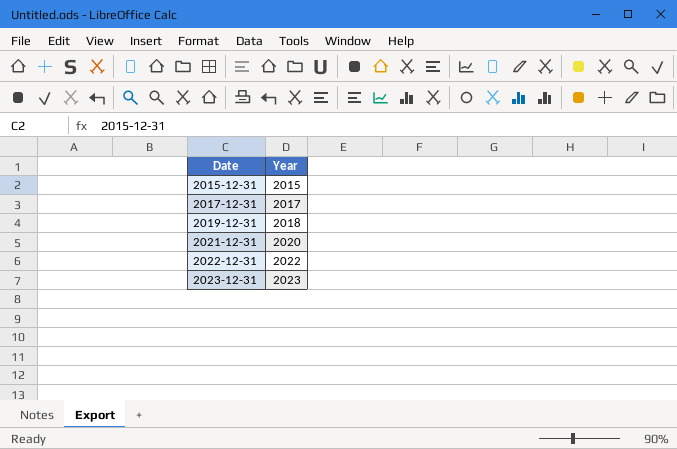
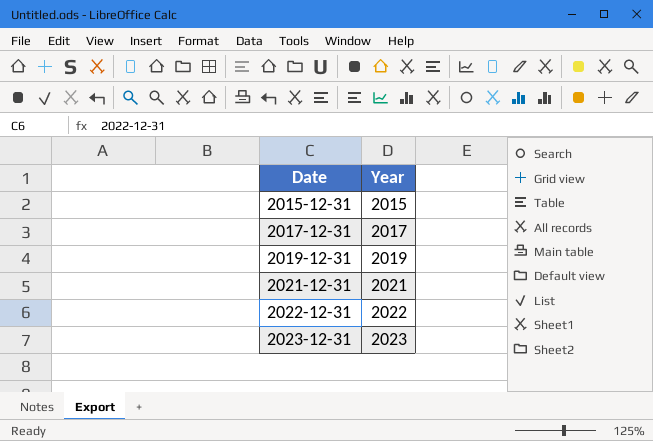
2019-12-31 | Year: 2018 -> 2019
2021-12-31 | Year: 2020 -> 2021

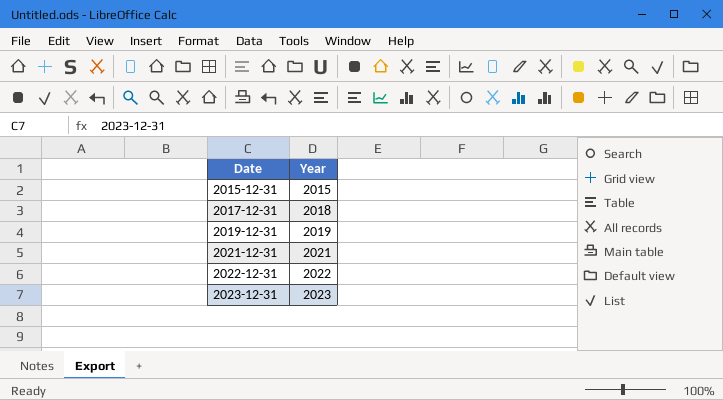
2017-12-31 | Year: 2017 -> 2018

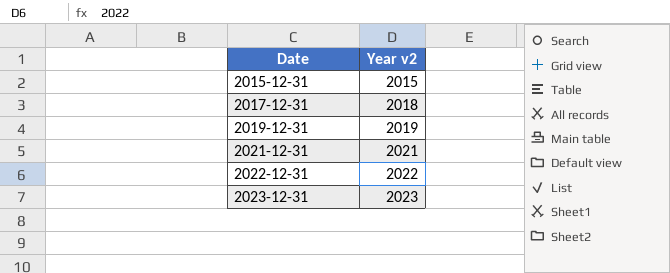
column name: Year -> Year v2

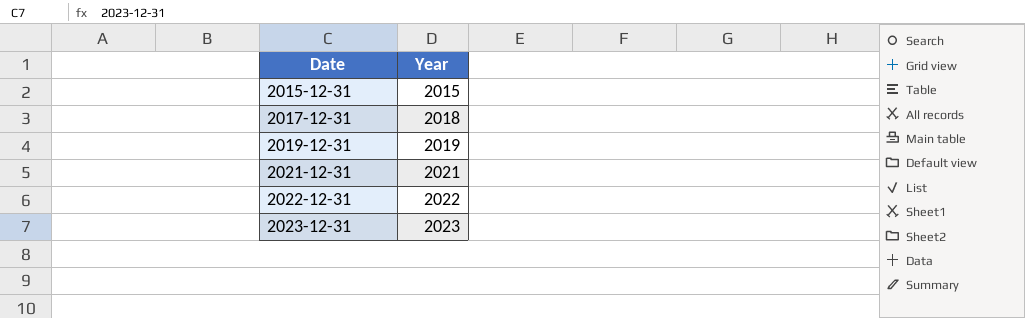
column name: Year v2 -> Year

